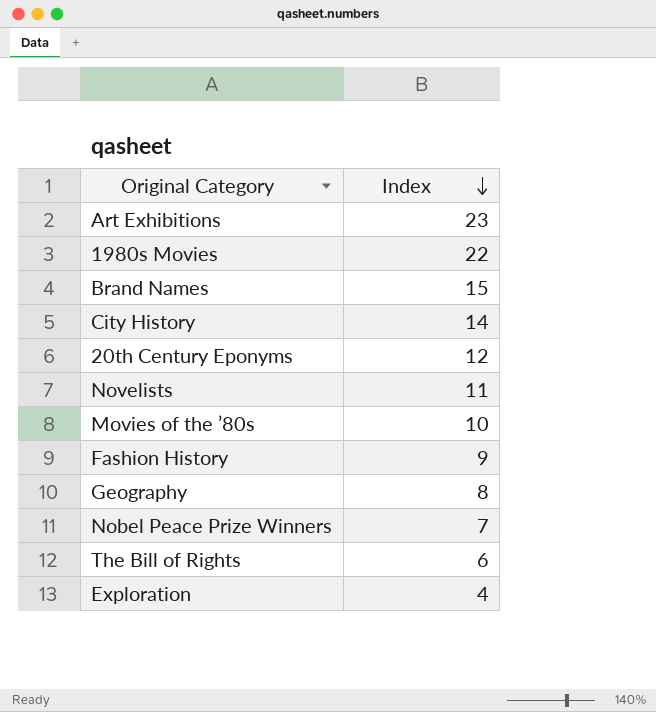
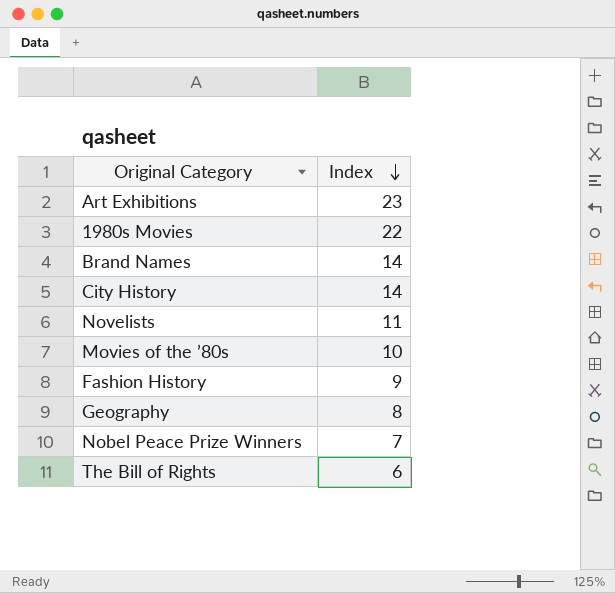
row 20th Century Eponyms: 12 -> none
row Exploration: 4 -> none
Brand Names | Index: 15 -> 14

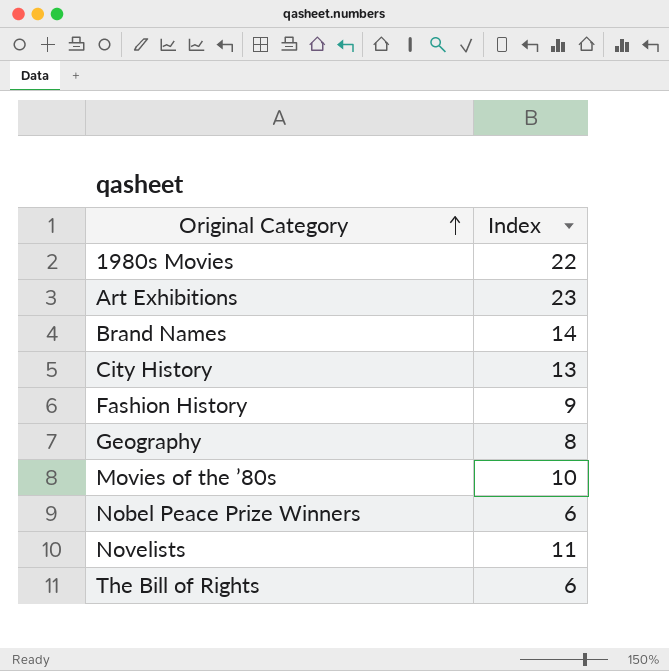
row order: Index descending -> Original Category ascending
City History | Index: 14 -> 13
Nobel Peace Prize Winners | Index: 7 -> 6

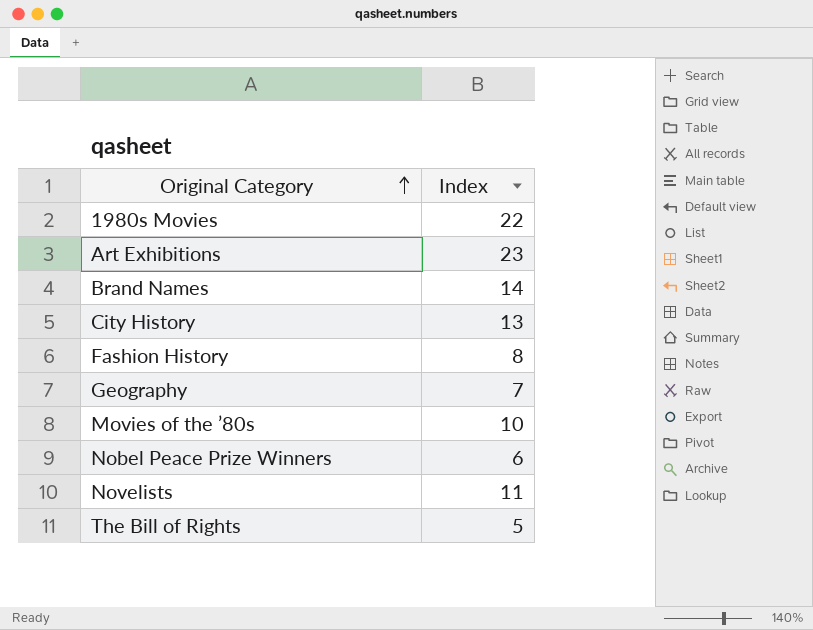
Fashion History | Index: 9 -> 8
Geography | Index: 8 -> 7
The Bill of Rights | Index: 6 -> 5

